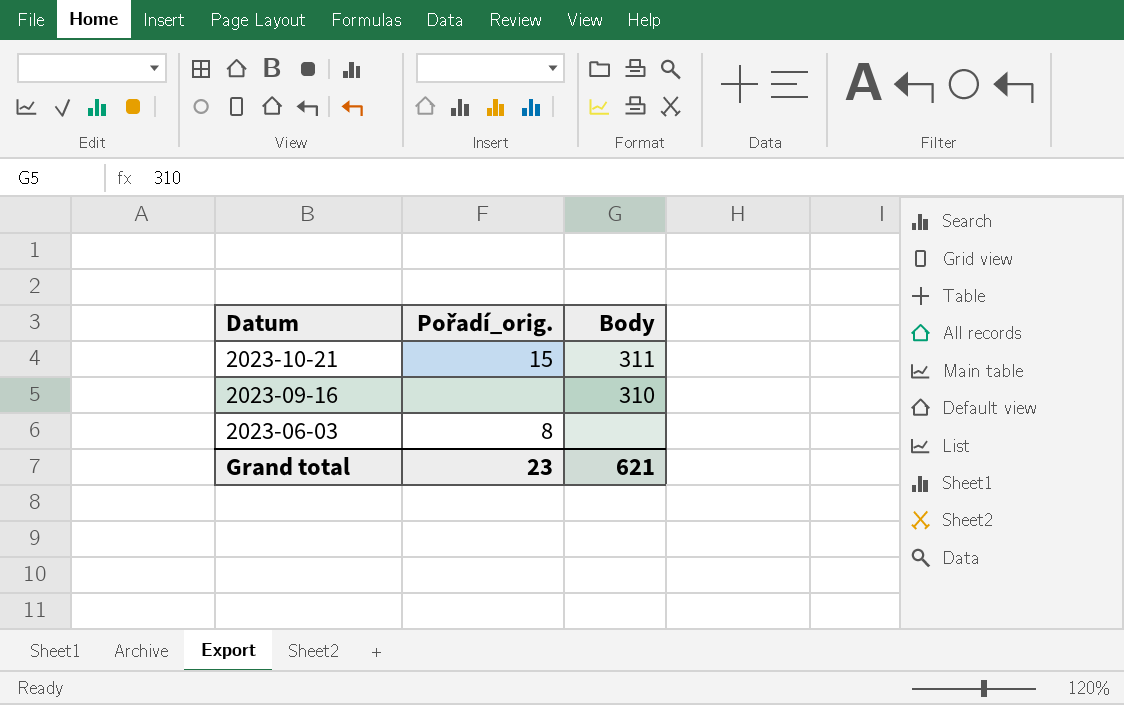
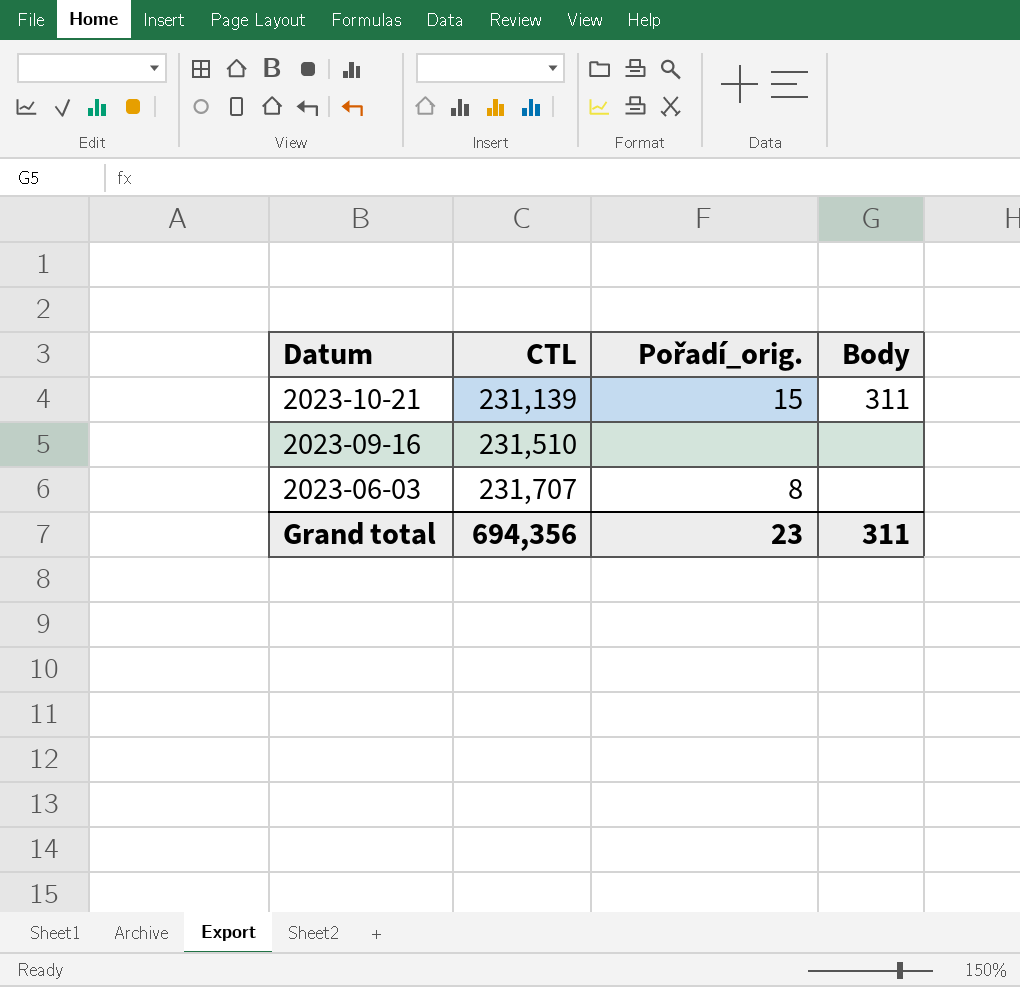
column CTL | position: none -> 2
2023-09-16 | Body: 310 -> none
Grand total | Body: 621 -> 311

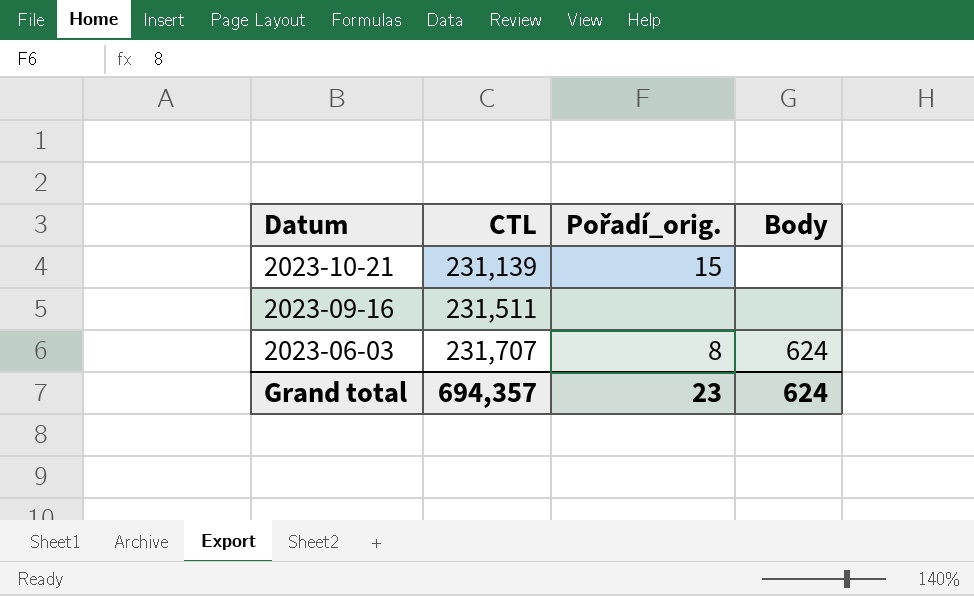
2023-10-21 | Body: 311 -> none
2023-09-16 | CTL: 231,510 -> 231,511
2023-06-03 | Body: none -> 624
Grand total | CTL: 694,356 -> 694,357
Grand total | Body: 311 -> 624

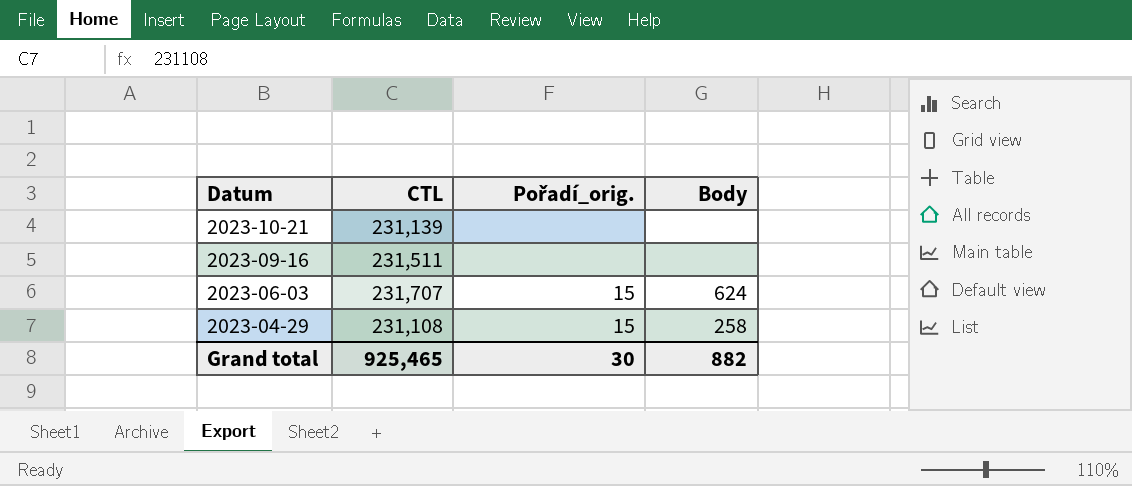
2023-10-21 | Pořadí_orig.: 15 -> none
2023-06-03 | Pořadí_orig.: 8 -> 15
row 2023-04-29: none -> 231,108 | 15 | 258
Grand total | CTL: 694,357 -> 925,465
Grand total | Pořadí_orig.: 23 -> 30
Grand total | Body: 624 -> 882

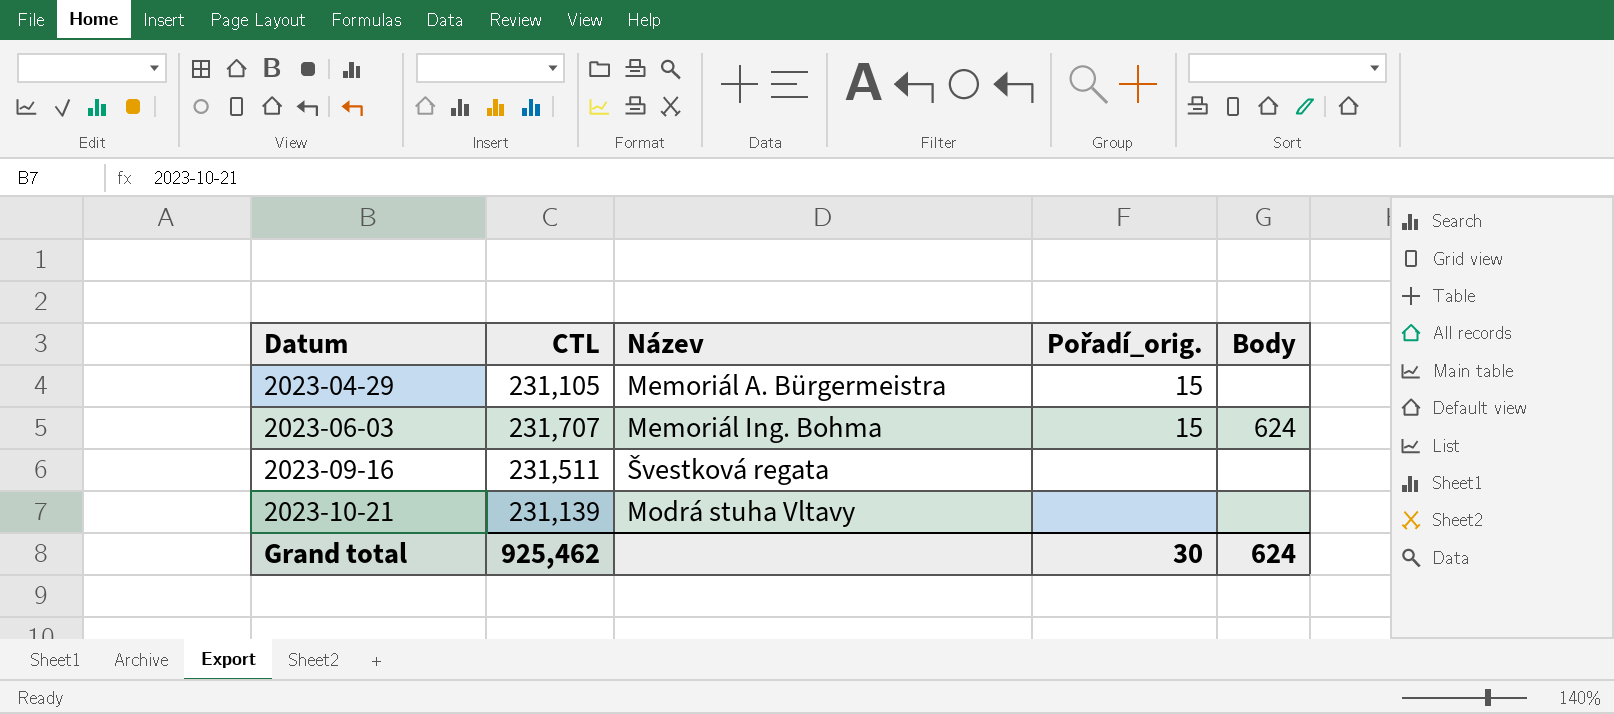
row order: Datum descending -> Datum ascending
column Název | position: none -> 3
2023-04-29 | CTL: 231,108 -> 231,105
2023-04-29 | Body: 258 -> none
Grand total | CTL: 925,465 -> 925,462
Grand total | Body: 882 -> 624

